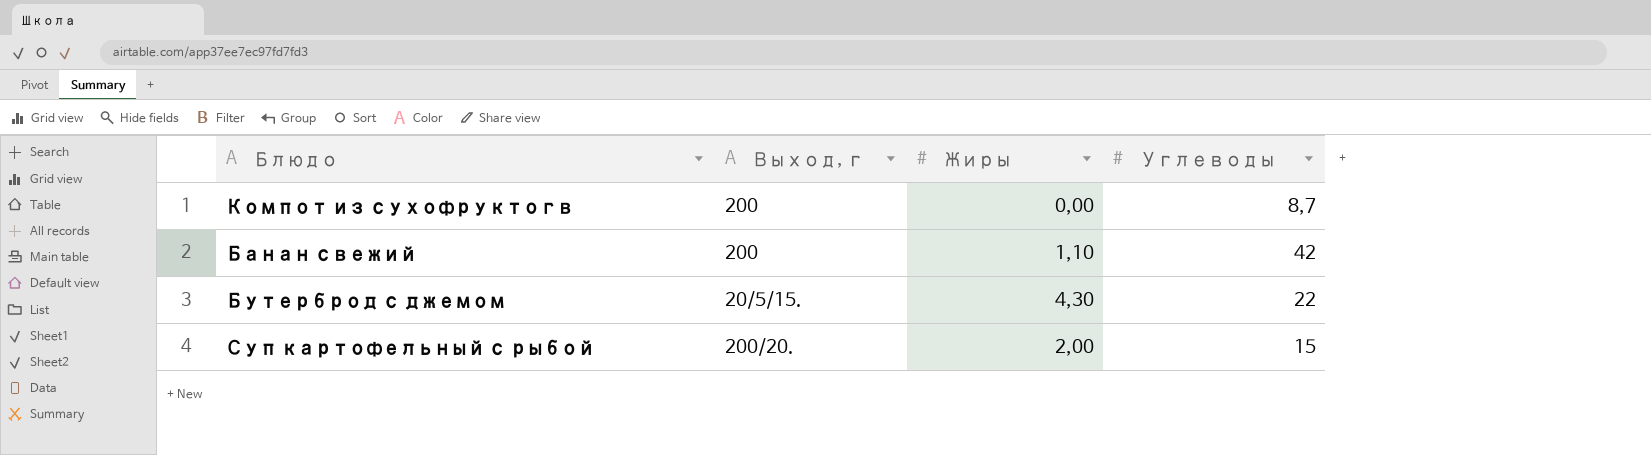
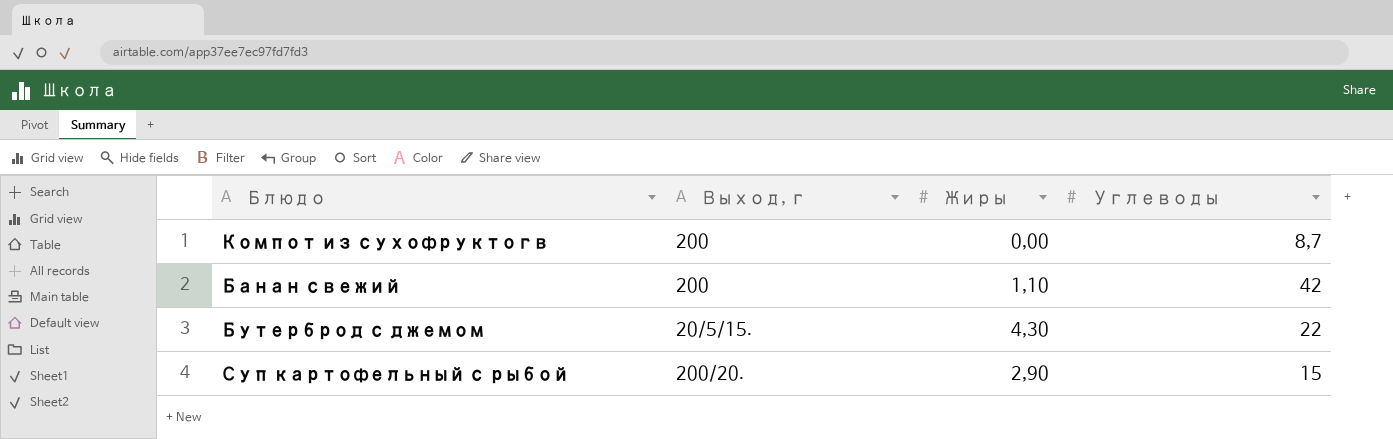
Суп картофельный с рыбой | Жиры: 2,00 -> 2,90

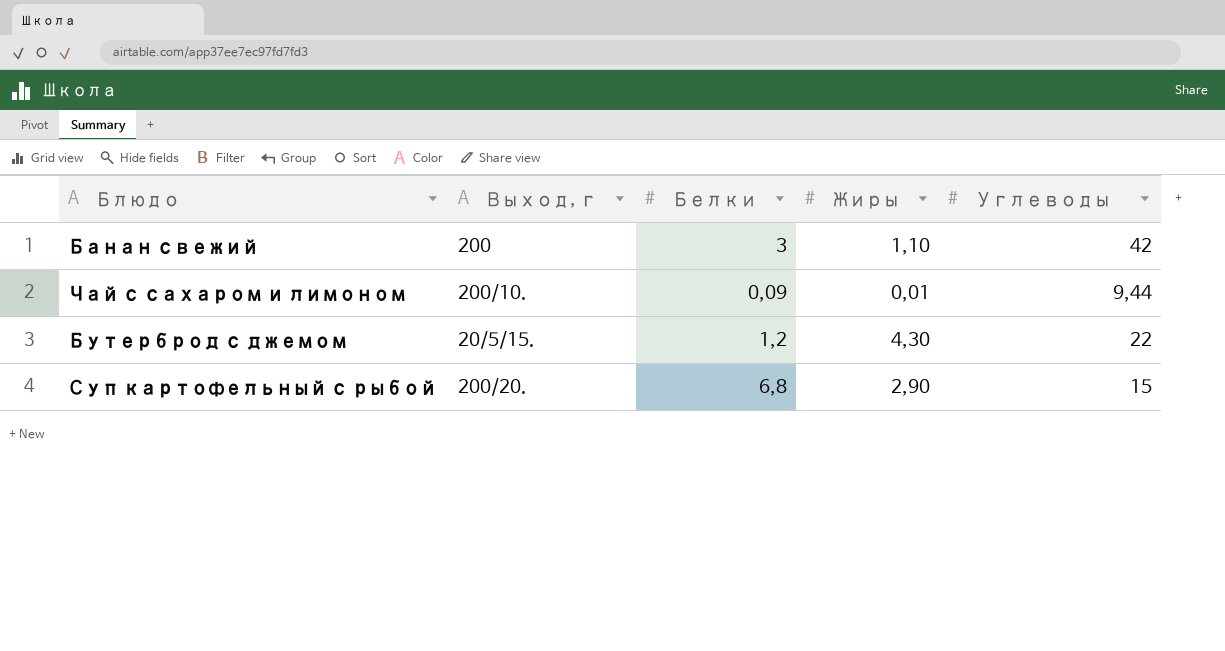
column Белки | position: none -> 3
row Компот из сухофруктогв: 200 | 0,00 | 8,7 -> none
row Чай с сахаром и лимоном: none -> 200/10. | 0,09 | 0,01 | 9,44

